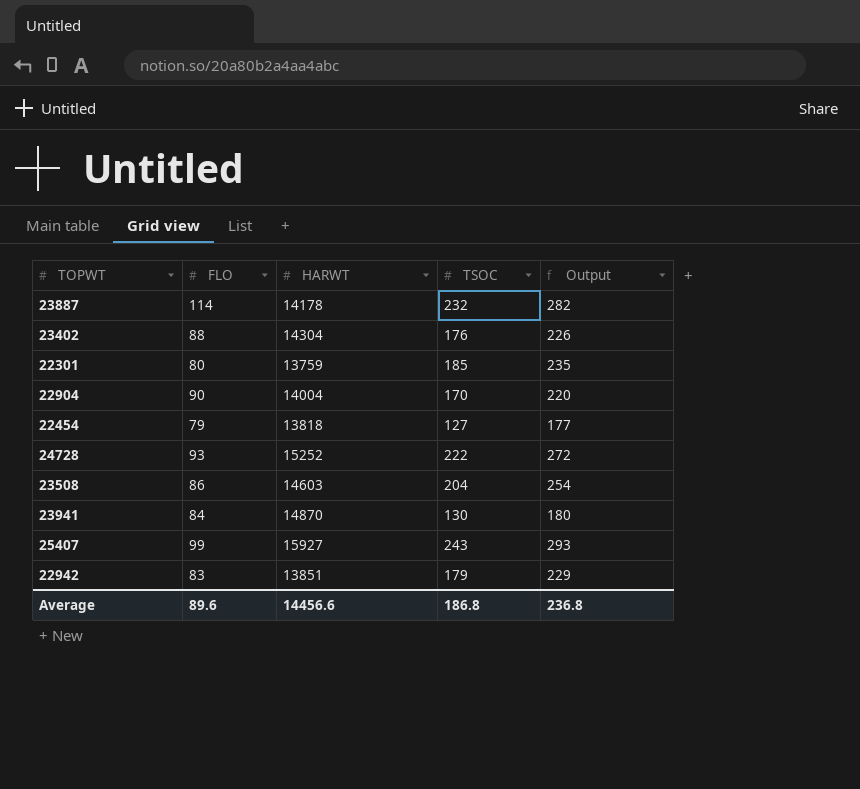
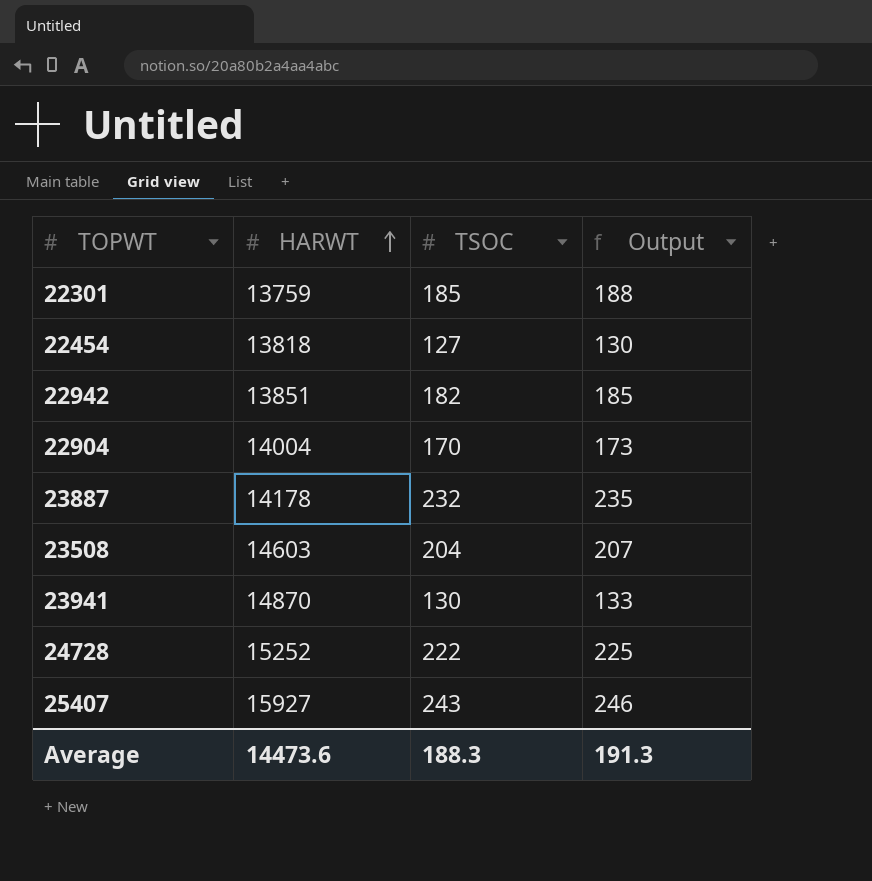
row order: none -> HARWT ascending
column FLO | position: 2 -> none
column Output | formula: [TSOC] + 50 -> [TSOC] + 3
row 23402: 88 | 14304 | 176 | 226 -> none
22942 | TSOC: 179 -> 182
Average | HARWT: 14456.6 -> 14473.6
Average | TSOC: 186.8 -> 188.3
Average | Output: 236.8 -> 191.3

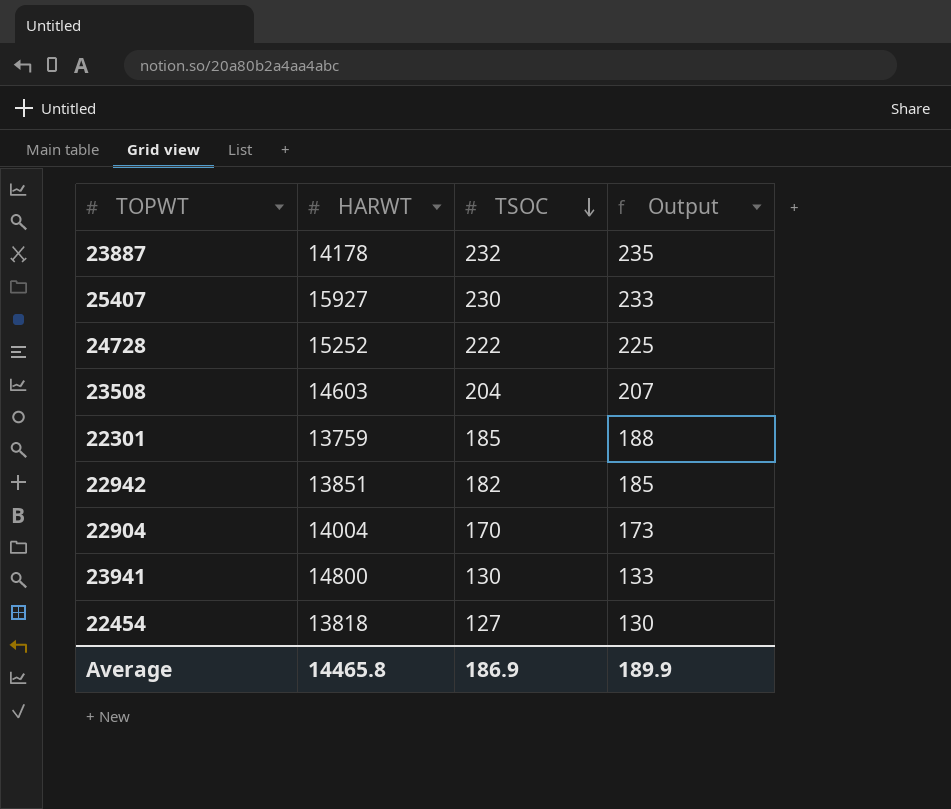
row order: HARWT ascending -> TSOC descending
25407 | TSOC: 243 -> 230
25407 | Output: 246 -> 233
23941 | HARWT: 14870 -> 14800
Average | HARWT: 14473.6 -> 14465.8
Average | TSOC: 188.3 -> 186.9
Average | Output: 191.3 -> 189.9

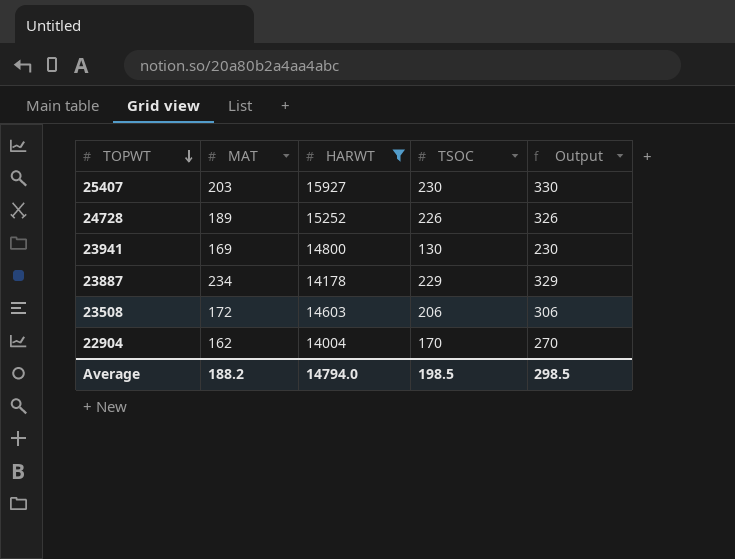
filter: none -> HARWT >= 14004
row order: TSOC descending -> TOPWT descending
column MAT | position: none -> 2
column Output | formula: [TSOC] + 3 -> [TSOC] + 100
24728 | TSOC: 222 -> 226
23887 | TSOC: 232 -> 229
23508 | TSOC: 204 -> 206
Average | HARWT: 14465.8 -> 14794.0
Average | TSOC: 186.9 -> 198.5
Average | Output: 189.9 -> 298.5

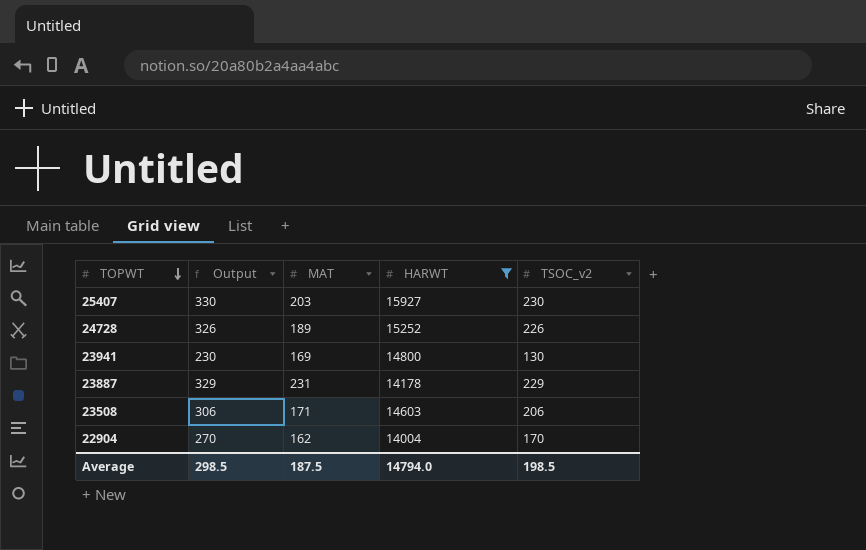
column Output | position: 5 -> 2
column name: TSOC -> TSOC_v2
23887 | MAT: 234 -> 231
23508 | MAT: 172 -> 171
Average | MAT: 188.2 -> 187.5

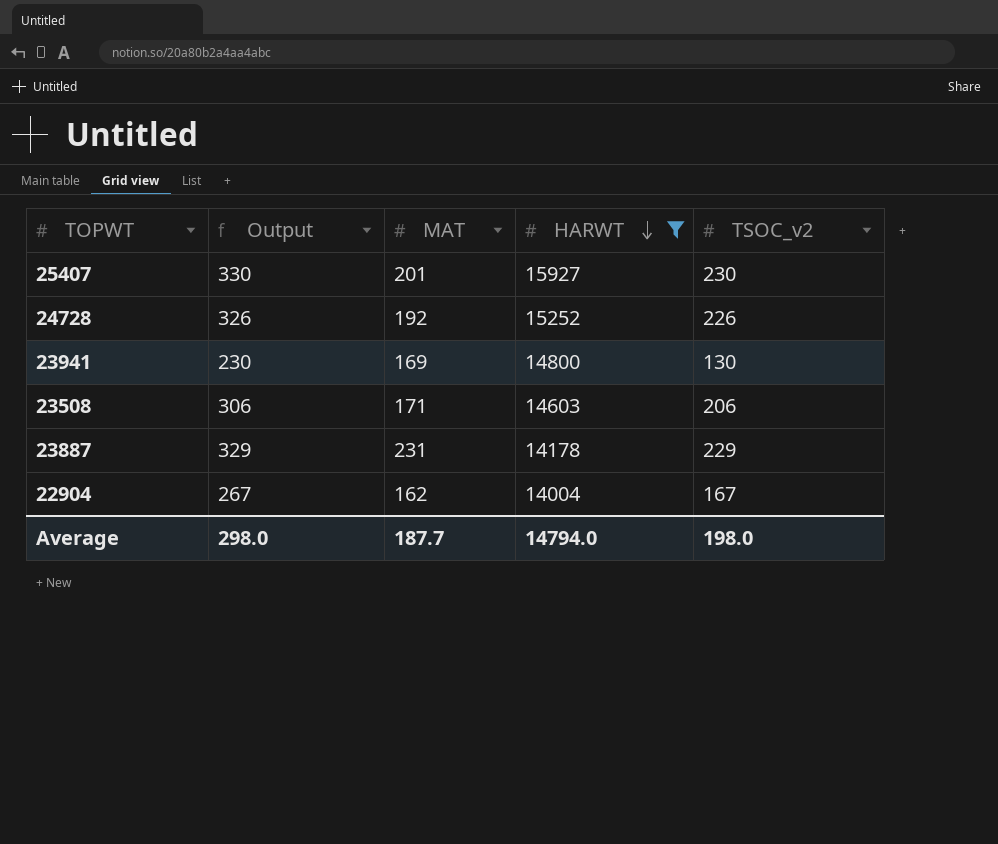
row order: TOPWT descending -> HARWT descending
25407 | MAT: 203 -> 201
24728 | MAT: 189 -> 192
22904 | Output: 270 -> 267
22904 | TSOC_v2: 170 -> 167
Average | Output: 298.5 -> 298.0
Average | MAT: 187.5 -> 187.7
Average | TSOC_v2: 198.5 -> 198.0

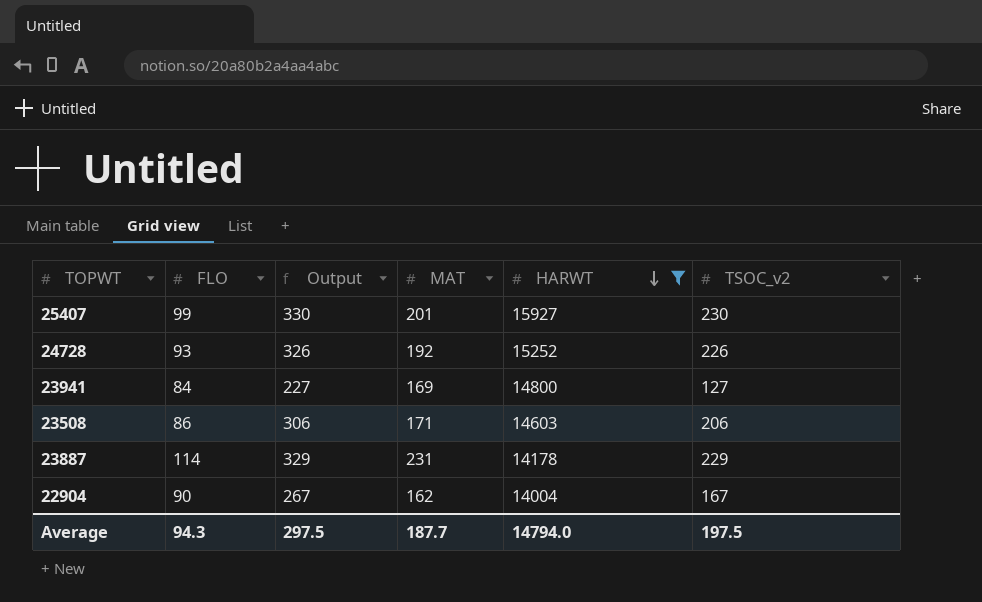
column FLO | position: none -> 2
23941 | Output: 230 -> 227
23941 | TSOC_v2: 130 -> 127
Average | Output: 298.0 -> 297.5
Average | TSOC_v2: 198.0 -> 197.5

